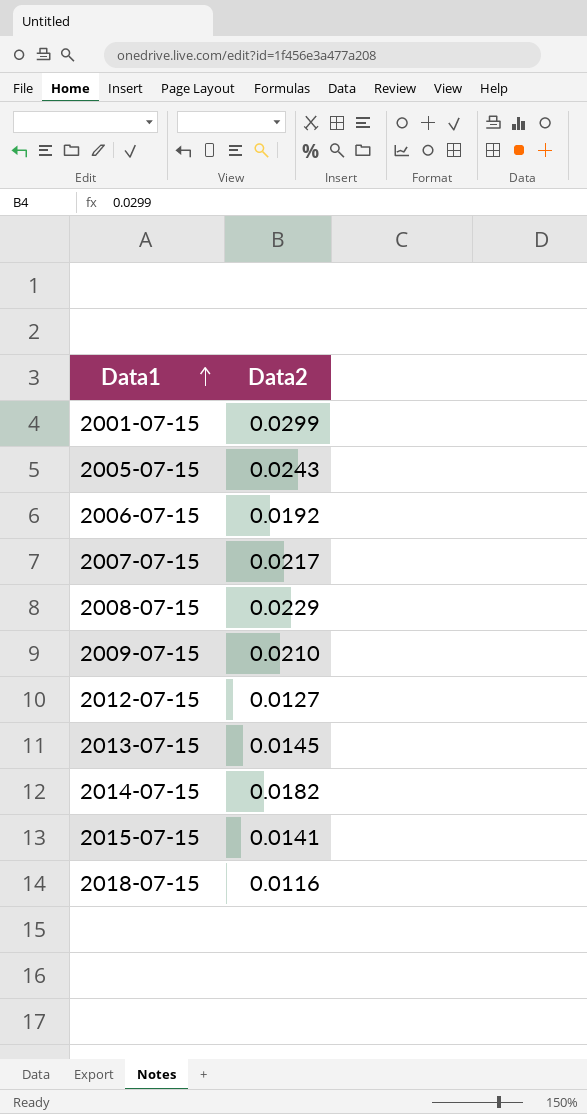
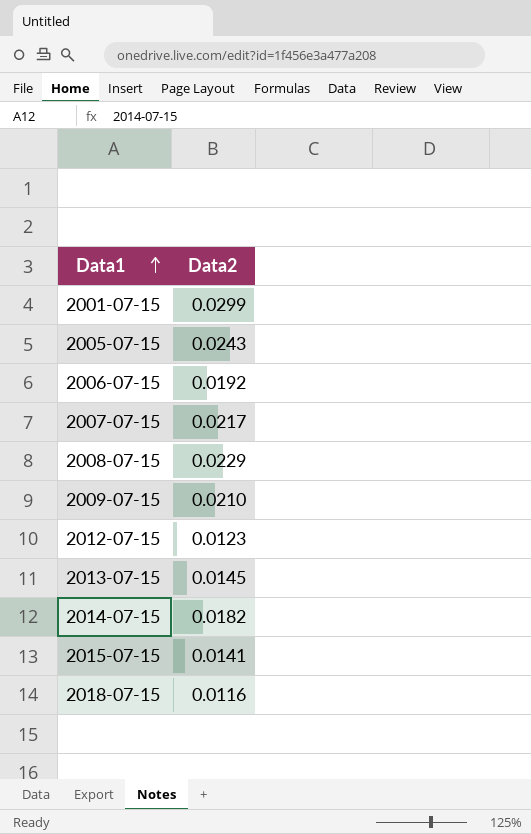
2012-07-15 | Data2: 0.0127 -> 0.0123

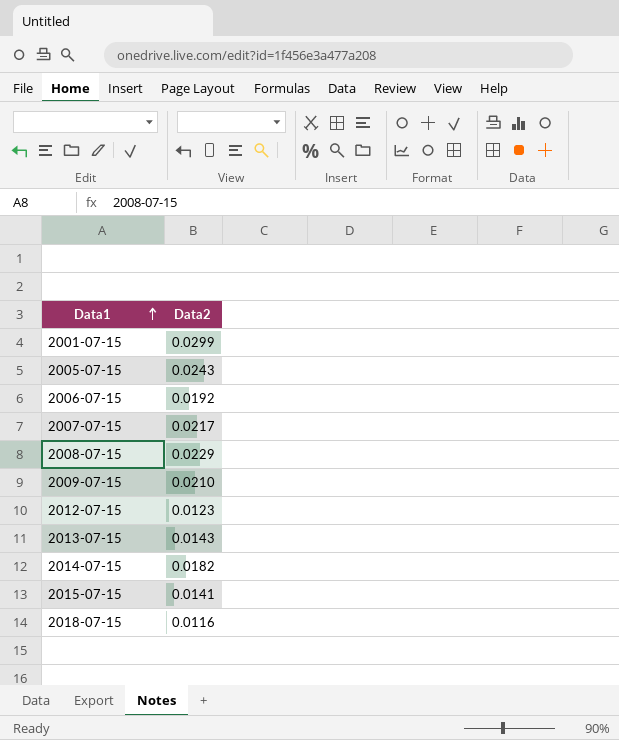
2013-07-15 | Data2: 0.0145 -> 0.0143

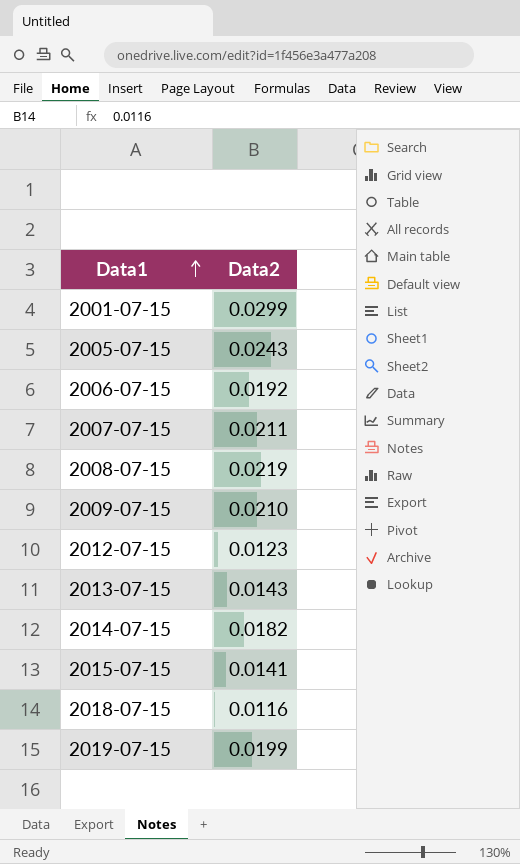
2007-07-15 | Data2: 0.0217 -> 0.0211
2008-07-15 | Data2: 0.0229 -> 0.0219
row 2019-07-15: none -> 0.0199

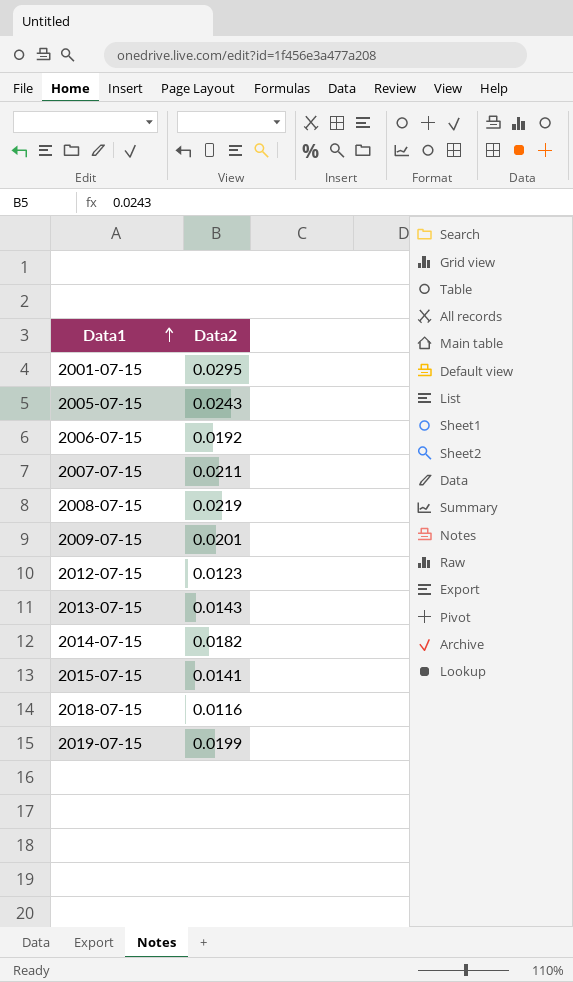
2001-07-15 | Data2: 0.0299 -> 0.0295
2009-07-15 | Data2: 0.0210 -> 0.0201

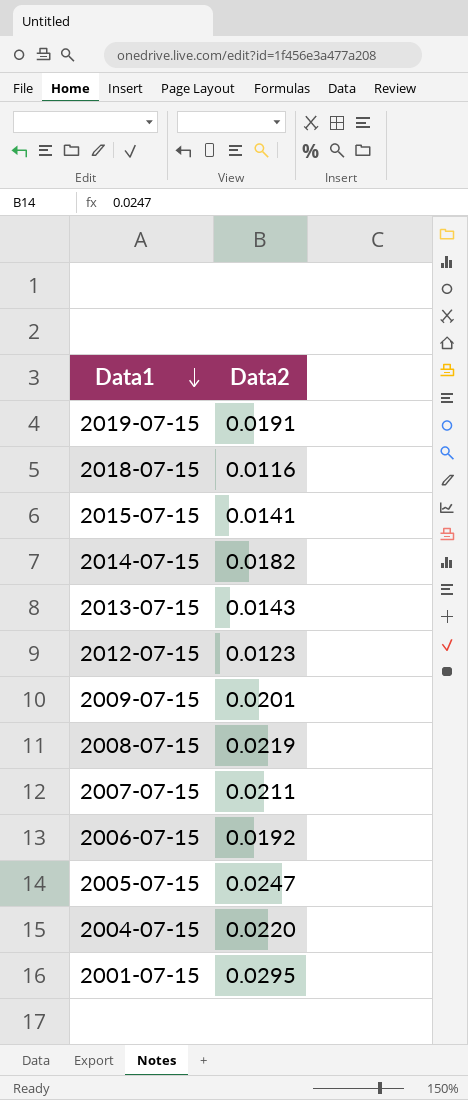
row order: Data1 ascending -> Data1 descending
2019-07-15 | Data2: 0.0199 -> 0.0191
2005-07-15 | Data2: 0.0243 -> 0.0247
row 2004-07-15: none -> 0.0220

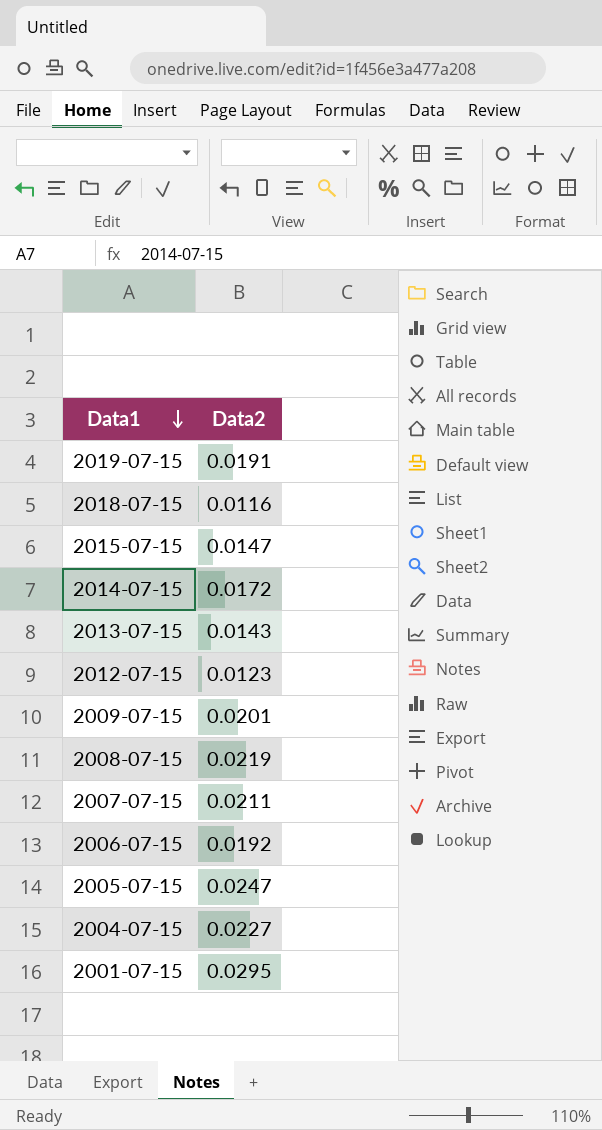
2015-07-15 | Data2: 0.0141 -> 0.0147
2014-07-15 | Data2: 0.0182 -> 0.0172
2004-07-15 | Data2: 0.0220 -> 0.0227

